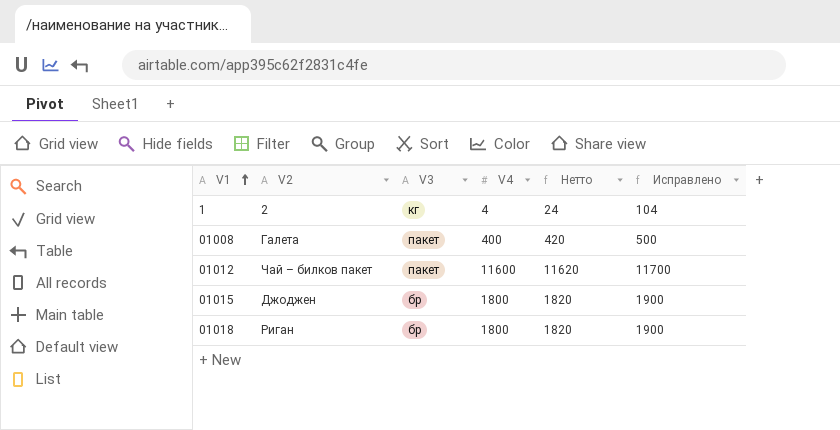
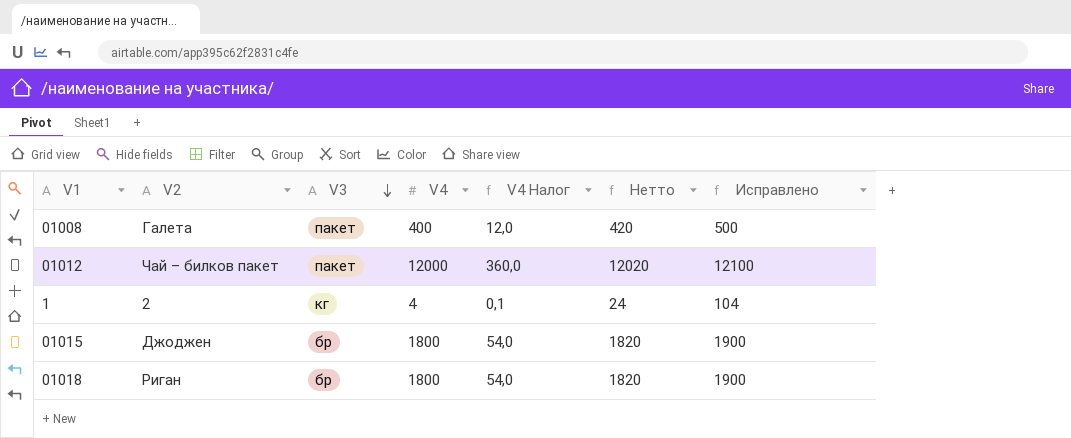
row order: V1 ascending -> V3 descending
column V4 Налог | formula: none -> [V4] * 0,03
01012 | V4: 11600 -> 12000
01012 | Нетто: 11620 -> 12020
01012 | Исправлено: 11700 -> 12100

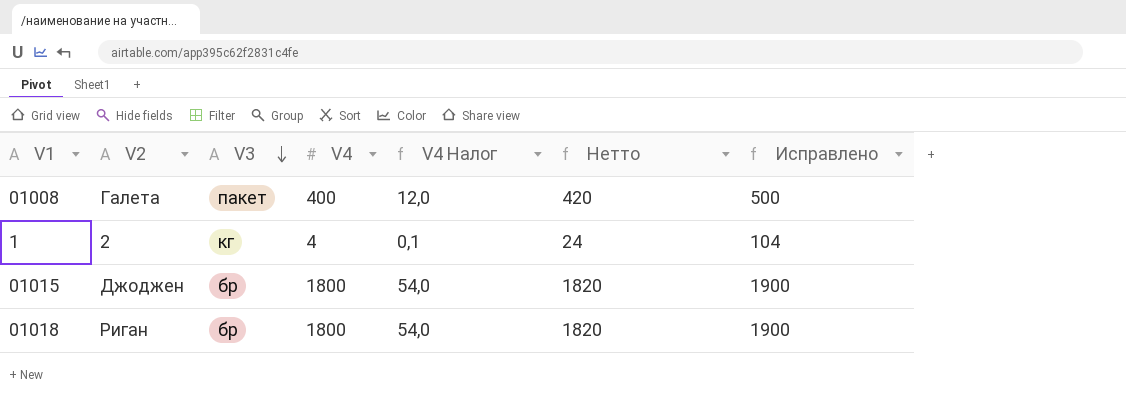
row 01012: Чай – билков пакет | пакет | 12000 | 360,0 | 12020 | 12100 -> none

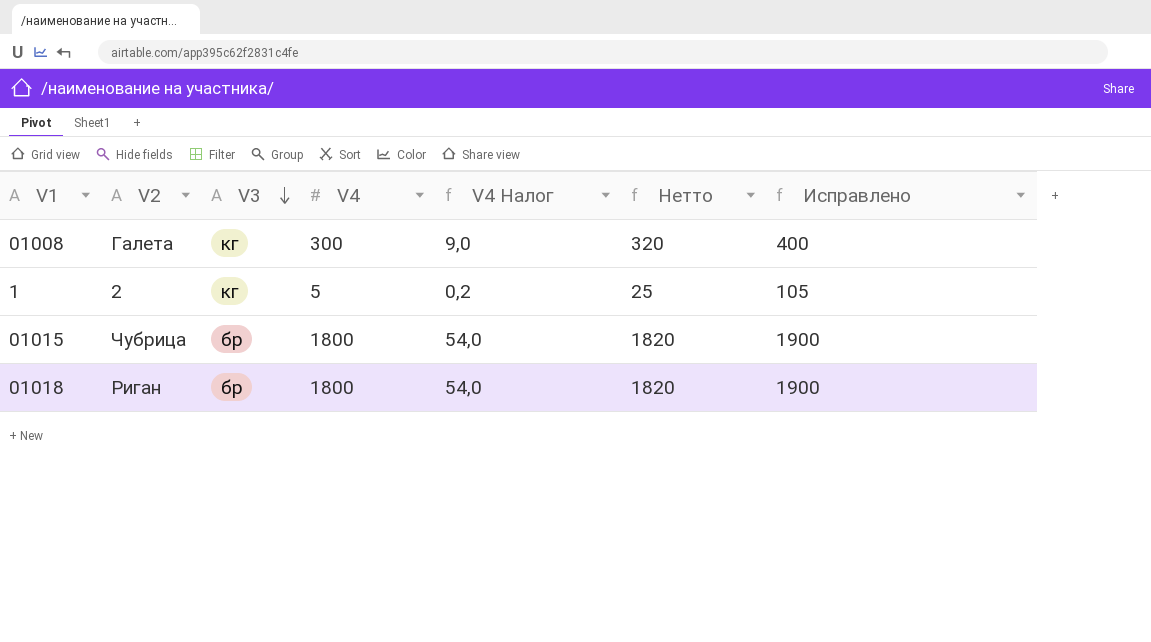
01008 | V3: пакет -> кг
01008 | V4: 400 -> 300
01008 | V4 Налог: 12,0 -> 9,0
01008 | Нетто: 420 -> 320
01008 | Исправлено: 500 -> 400
1 | V4: 4 -> 5
1 | V4 Налог: 0,1 -> 0,2
1 | Нетто: 24 -> 25
1 | Исправлено: 104 -> 105
01015 | V2: Джоджен -> Чубрица

